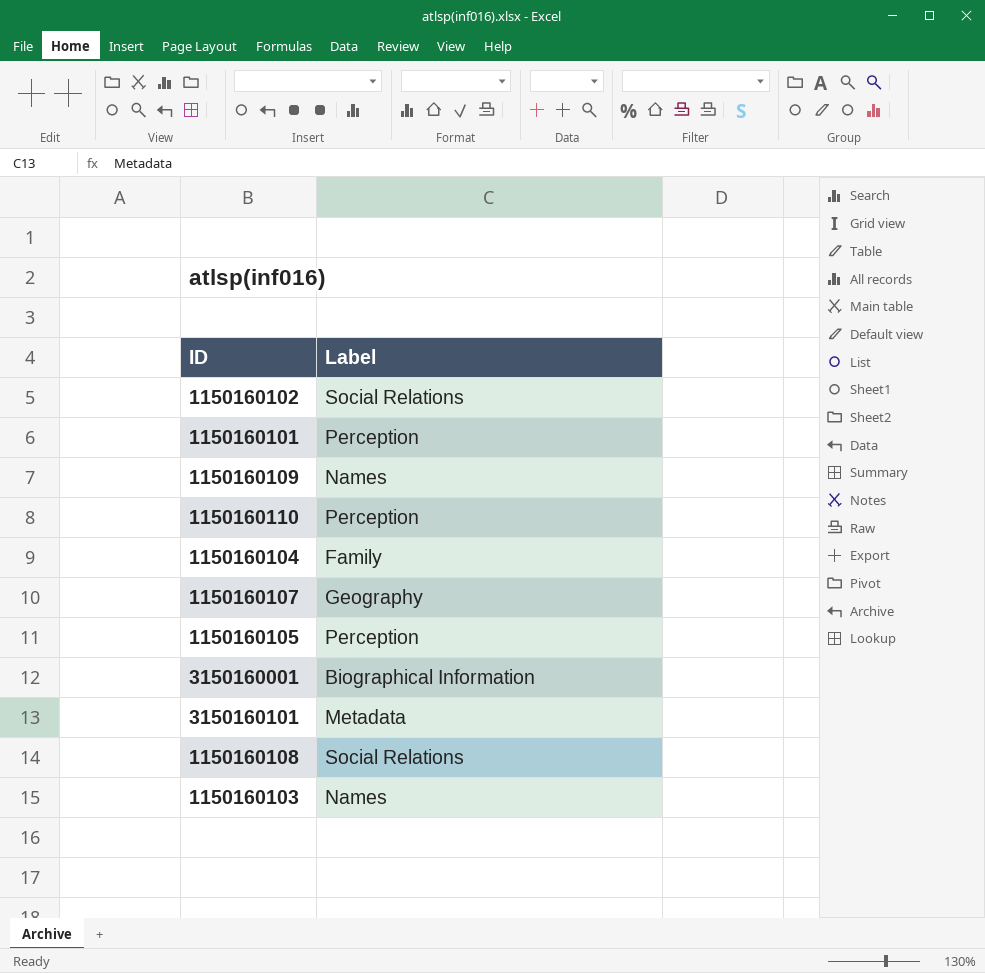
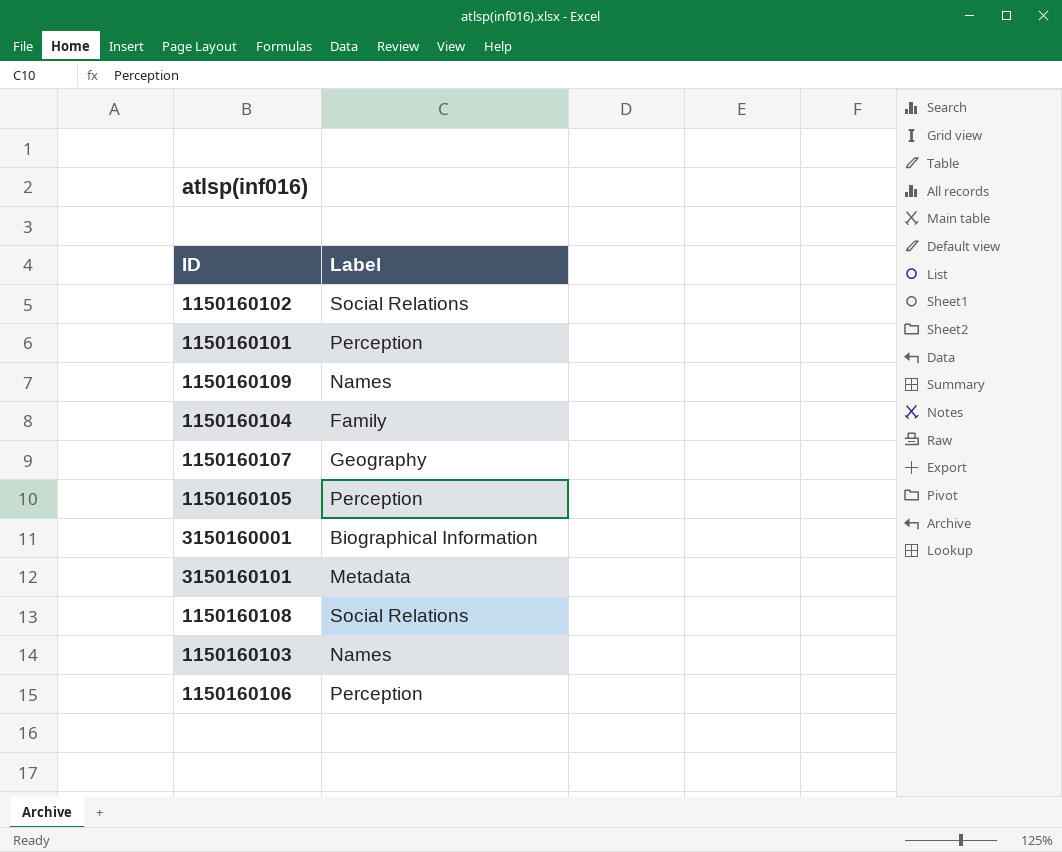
row 1150160110: Perception -> none
row 1150160106: none -> Perception

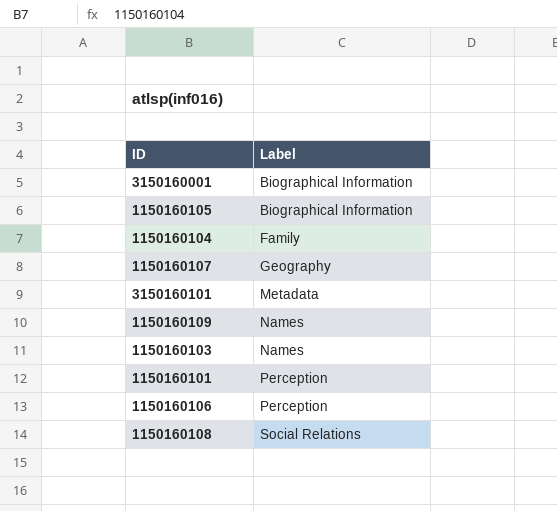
row order: none -> Label ascending
row 1150160102: Social Relations -> none
1150160105 | Label: Perception -> Biographical Information

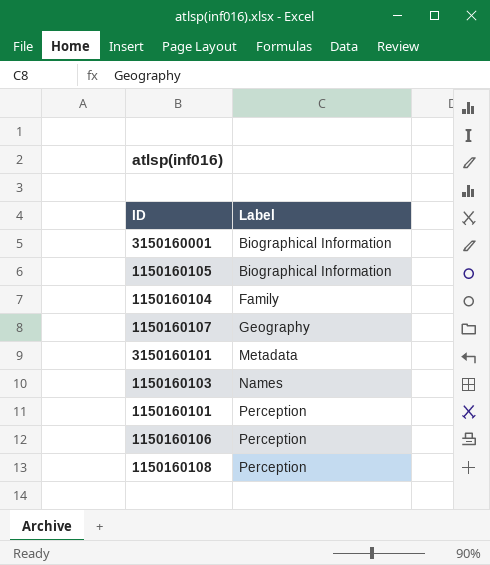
row 1150160109: Names -> none
1150160108 | Label: Social Relations -> Perception

